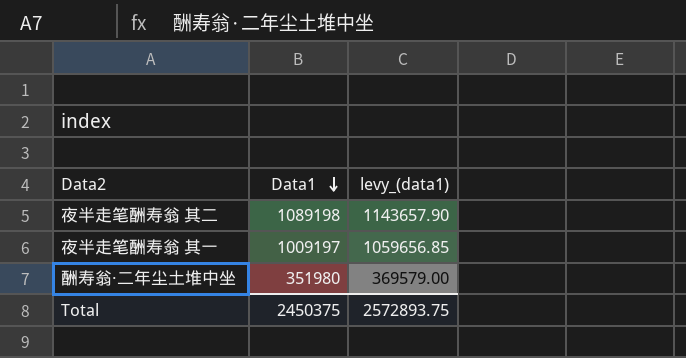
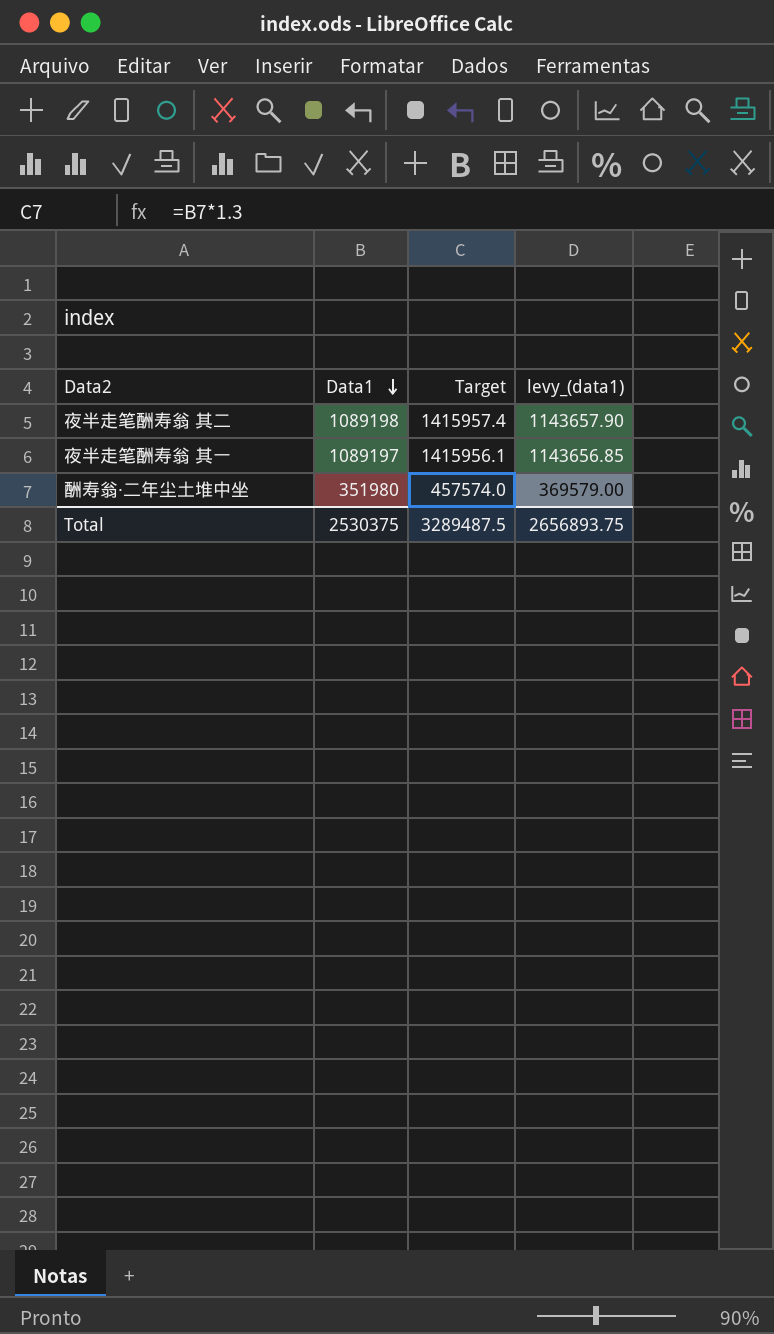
column Target | formula: none -> [Data1] * 1.3
夜半走笔酬寿翁 其一 | Data1: 1009197 -> 1089197
夜半走笔酬寿翁 其一 | levy_(data1): 1059656.85 -> 1143656.85
Total | Data1: 2450375 -> 2530375
Total | levy_(data1): 2572893.75 -> 2656893.75

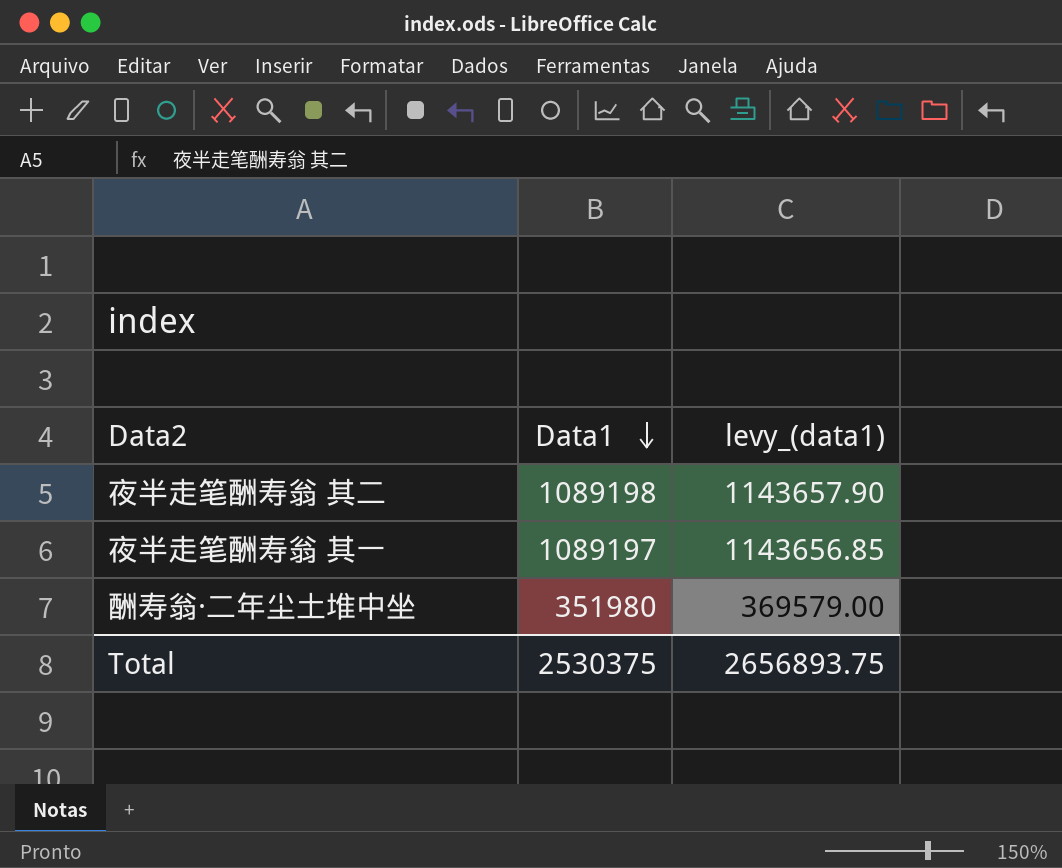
column Target | formula: [Data1] * 1.3 -> none

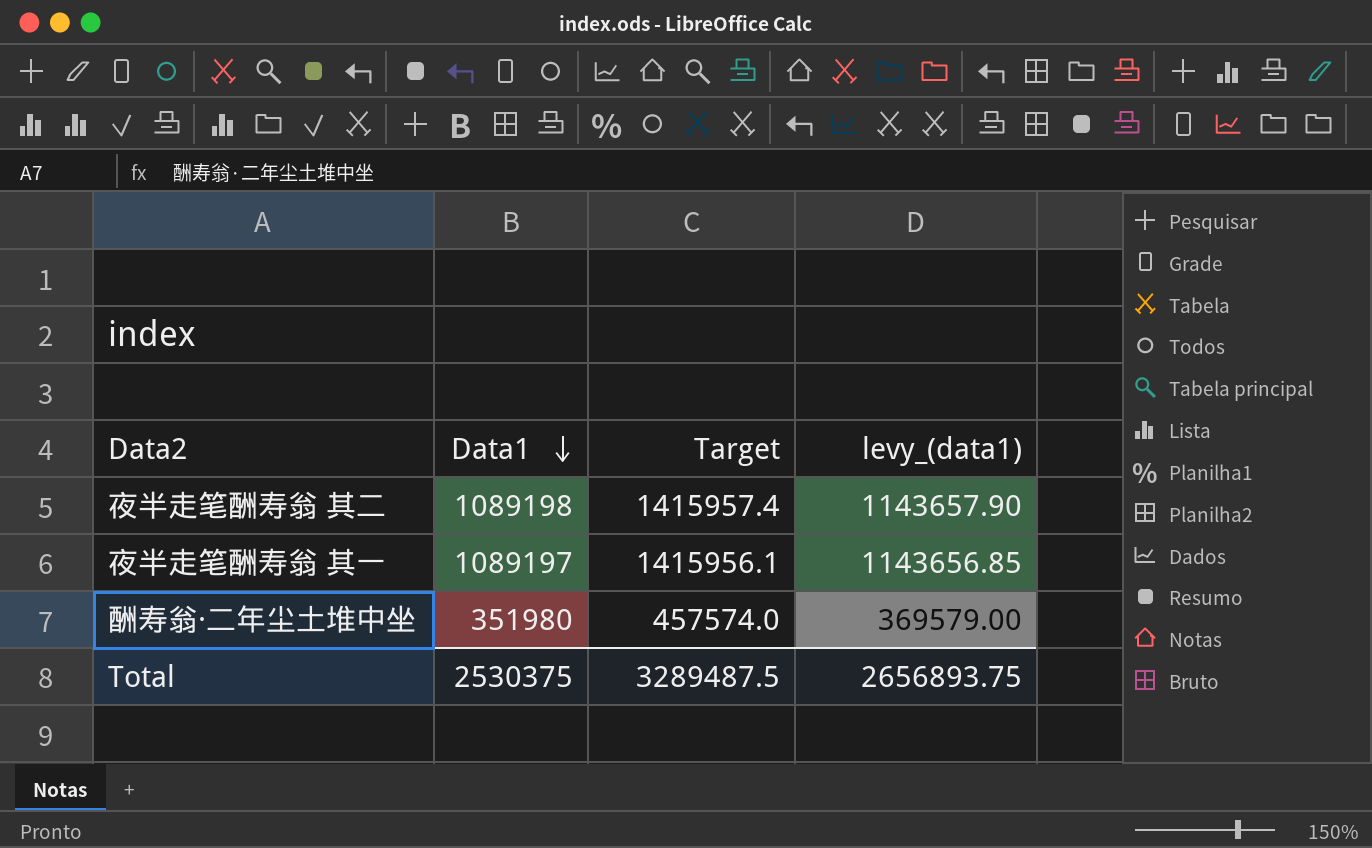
column Target | formula: none -> [Data1] * 1.3

